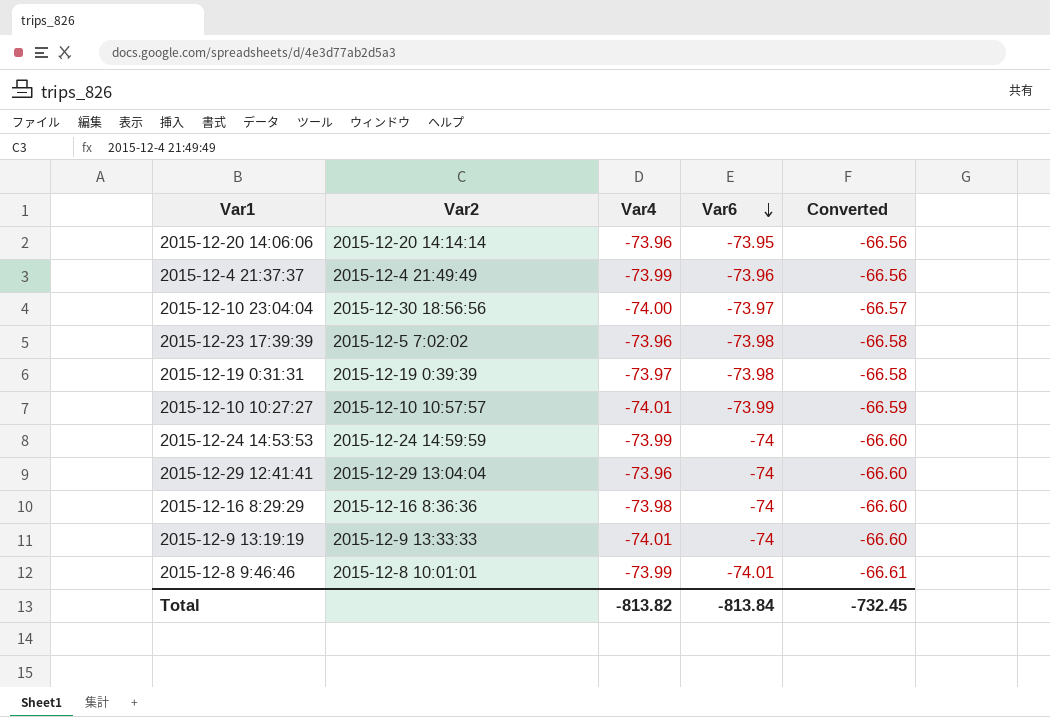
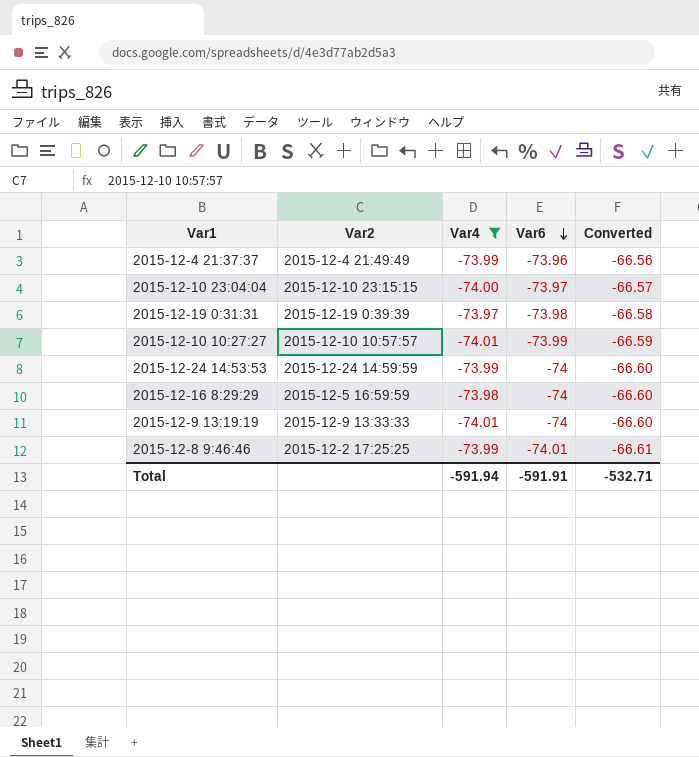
filter: none -> Var4 != -73.96
2015-12-10 23:04:04 | Var2: 2015-12-30 18:56:56 -> 2015-12-10 23:15:15
2015-12-16 8:29:29 | Var2: 2015-12-16 8:36:36 -> 2015-12-5 16:59:59
2015-12-8 9:46:46 | Var2: 2015-12-8 10:01:01 -> 2015-12-2 17:25:25
Total | Var4: -813.82 -> -591.94
Total | Var6: -813.84 -> -591.91
Total | Converted: -732.45 -> -532.71

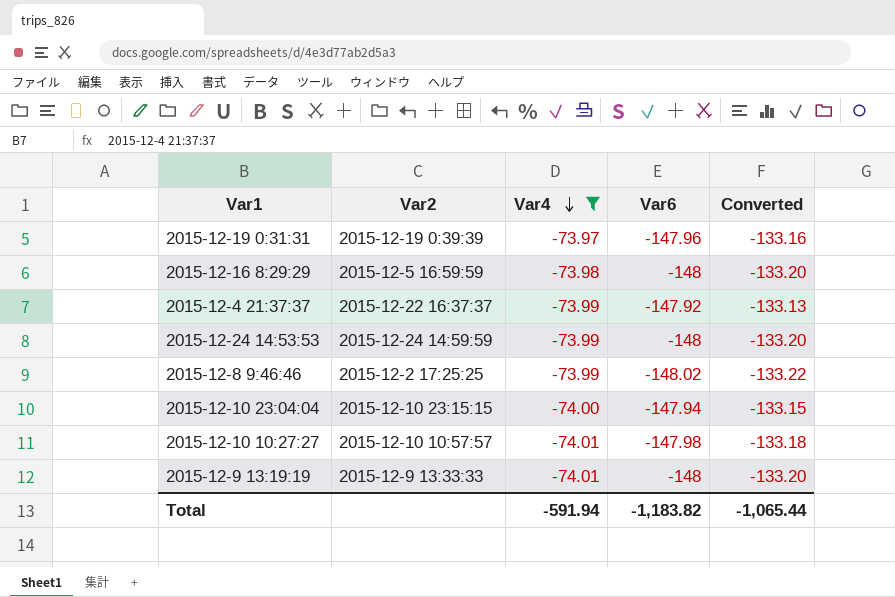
row order: Var6 descending -> Var4 descending
2015-12-19 0:31:31 | Var6: -73.98 -> -147.96
2015-12-19 0:31:31 | Converted: -66.58 -> -133.16
2015-12-16 8:29:29 | Var6: -74 -> -148
2015-12-16 8:29:29 | Converted: -66.60 -> -133.20
2015-12-4 21:37:37 | Var2: 2015-12-4 21:49:49 -> 2015-12-22 16:37:37
2015-12-4 21:37:37 | Var6: -73.96 -> -147.92
2015-12-4 21:37:37 | Converted: -66.56 -> -133.13
2015-12-24 14:53:53 | Var6: -74 -> -148
2015-12-24 14:53:53 | Converted: -66.60 -> -133.20
2015-12-8 9:46:46 | Var6: -74.01 -> -148.02
2015-12-8 9:46:46 | Converted: -66.61 -> -133.22
2015-12-10 23:04:04 | Var6: -73.97 -> -147.94
2015-12-10 23:04:04 | Converted: -66.57 -> -133.15
2015-12-10 10:27:27 | Var6: -73.99 -> -147.98
2015-12-10 10:27:27 | Converted: -66.59 -> -133.18
2015-12-9 13:19:19 | Var6: -74 -> -148
2015-12-9 13:19:19 | Converted: -66.60 -> -133.20
Total | Var6: -591.91 -> -1,183.82
Total | Converted: -532.71 -> -1,065.44

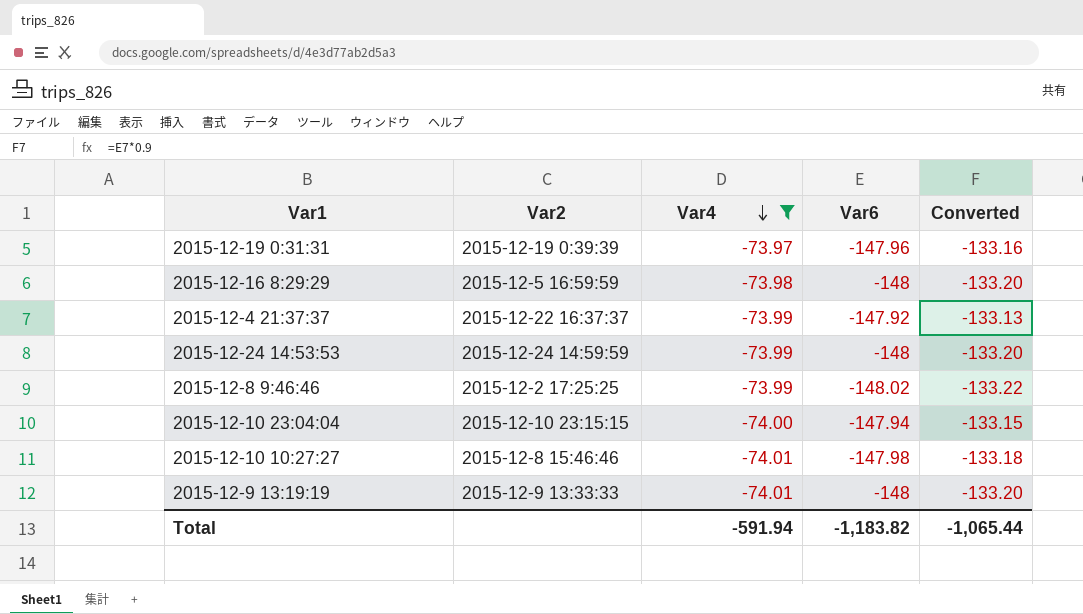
2015-12-10 10:27:27 | Var2: 2015-12-10 10:57:57 -> 2015-12-8 15:46:46

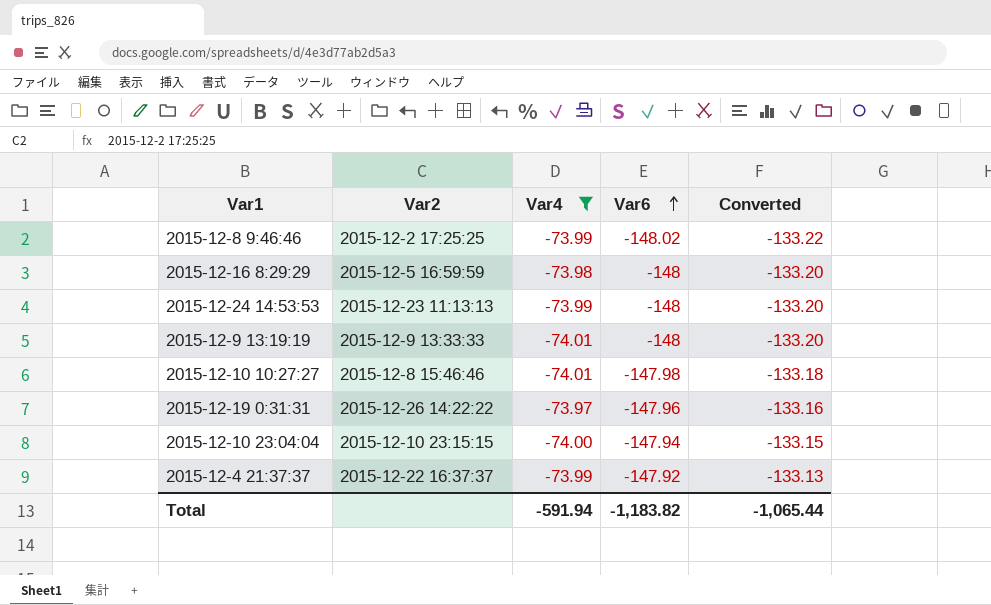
row order: Var4 descending -> Var6 ascending
2015-12-24 14:53:53 | Var2: 2015-12-24 14:59:59 -> 2015-12-23 11:13:13
2015-12-19 0:31:31 | Var2: 2015-12-19 0:39:39 -> 2015-12-26 14:22:22

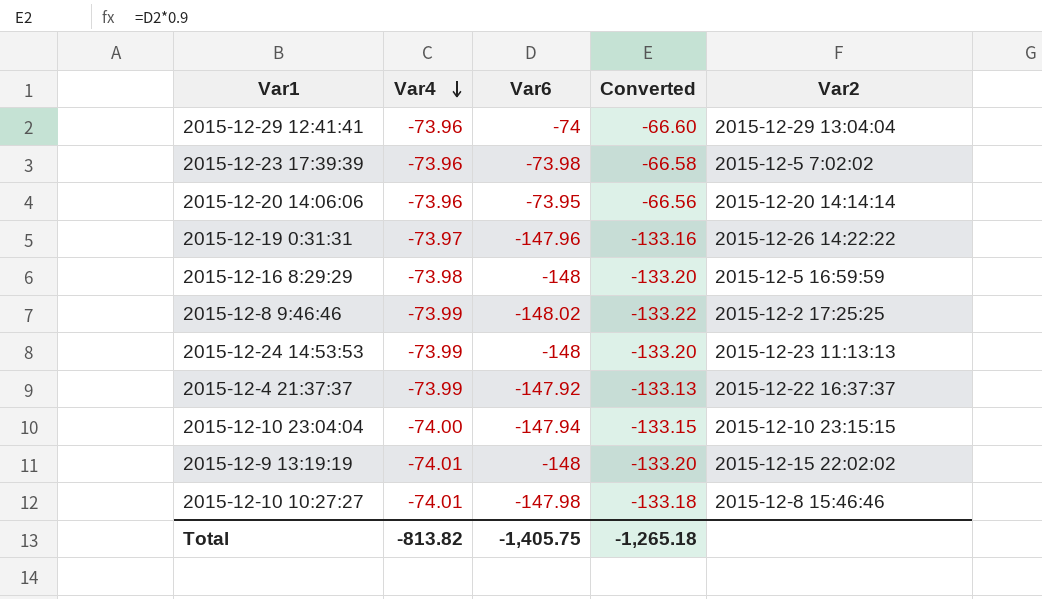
filter: Var4 != -73.96 -> none
row order: Var6 ascending -> Var4 descending
column Var2 | position: 2 -> 5
2015-12-9 13:19:19 | Var2: 2015-12-9 13:33:33 -> 2015-12-15 22:02:02
Total | Var4: -591.94 -> -813.82
Total | Var6: -1,183.82 -> -1,405.75
Total | Converted: -1,065.44 -> -1,265.18

